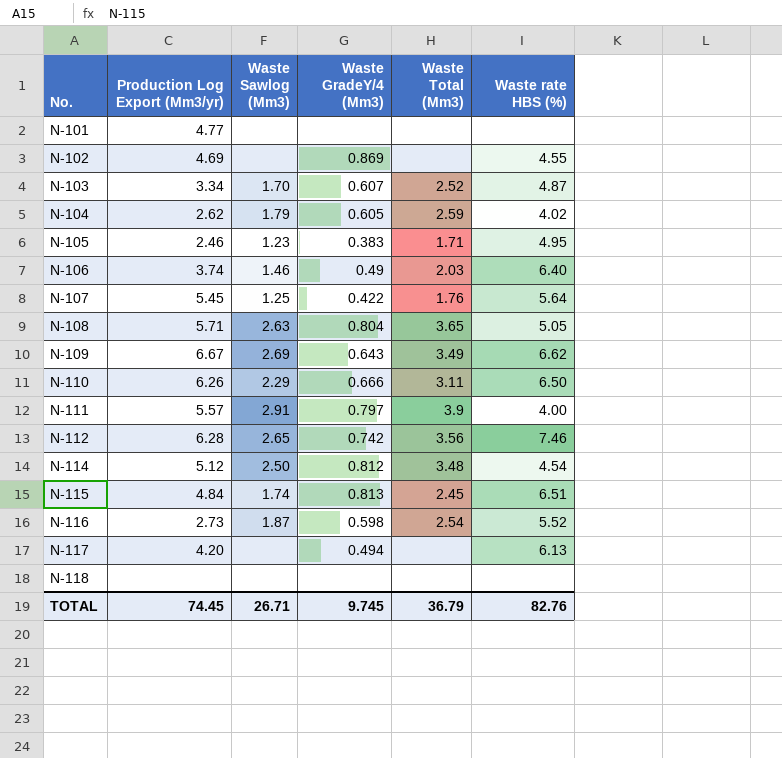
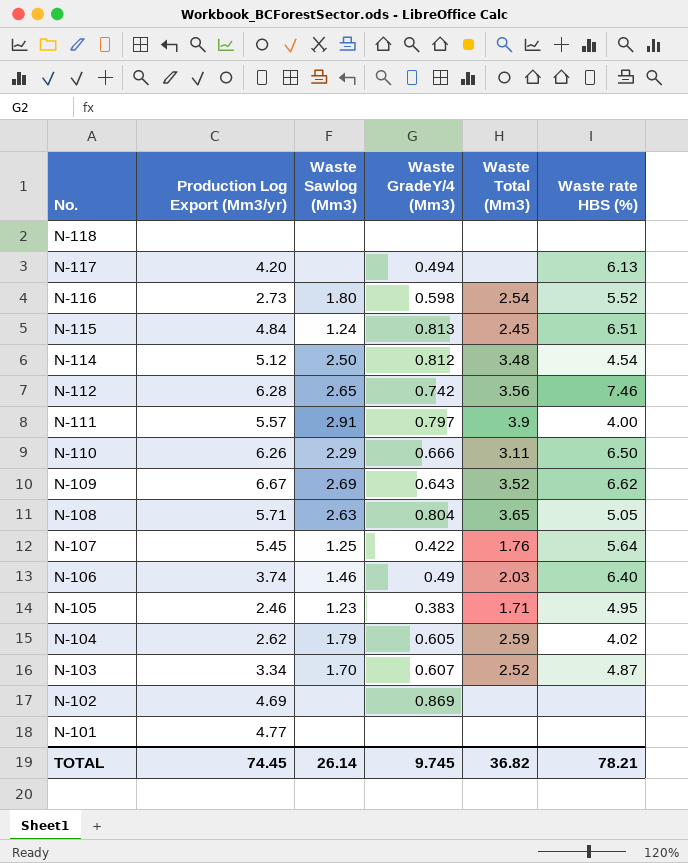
row order: No. ascending -> No. descending
N-116 | Waste Sawlog (Mm3): 1.87 -> 1.80
N-115 | Waste Sawlog (Mm3): 1.74 -> 1.24
N-109 | Waste Total (Mm3): 3.49 -> 3.52
N-102 | Waste rate HBS (%): 4.55 -> none
TOTAL | Waste Sawlog (Mm3): 26.71 -> 26.14
TOTAL | Waste Total (Mm3): 36.79 -> 36.82
TOTAL | Waste rate HBS (%): 82.76 -> 78.21

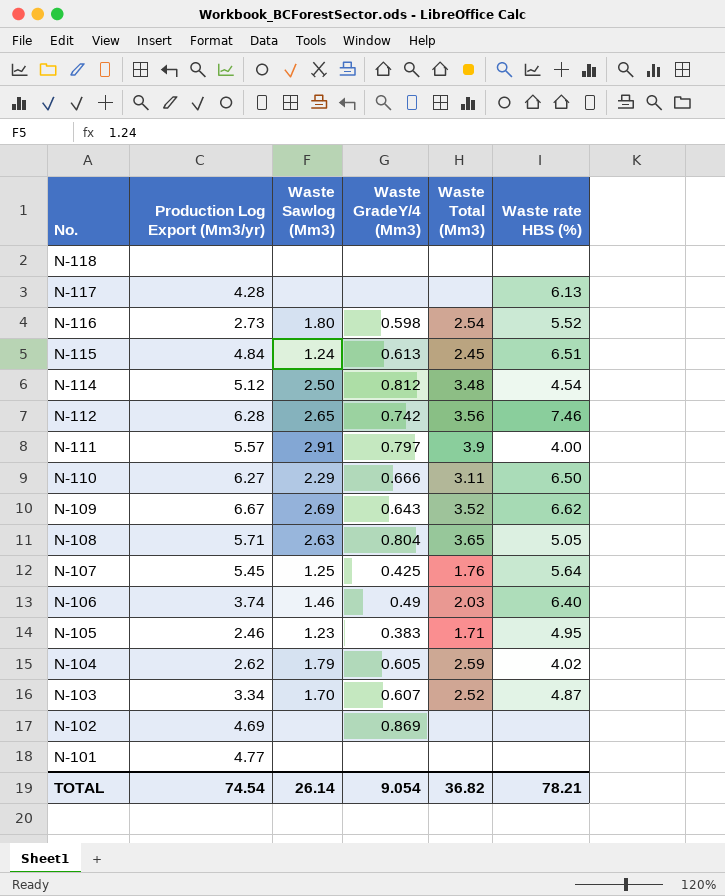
N-117 | Production Log Export (Mm3/yr): 4.20 -> 4.28
N-117 | Waste GradeY/4 (Mm3): 0.494 -> none
N-115 | Waste GradeY/4 (Mm3): 0.813 -> 0.613
N-110 | Production Log Export (Mm3/yr): 6.26 -> 6.27
N-107 | Waste GradeY/4 (Mm3): 0.422 -> 0.425
TOTAL | Production Log Export (Mm3/yr): 74.45 -> 74.54
TOTAL | Waste GradeY/4 (Mm3): 9.745 -> 9.054

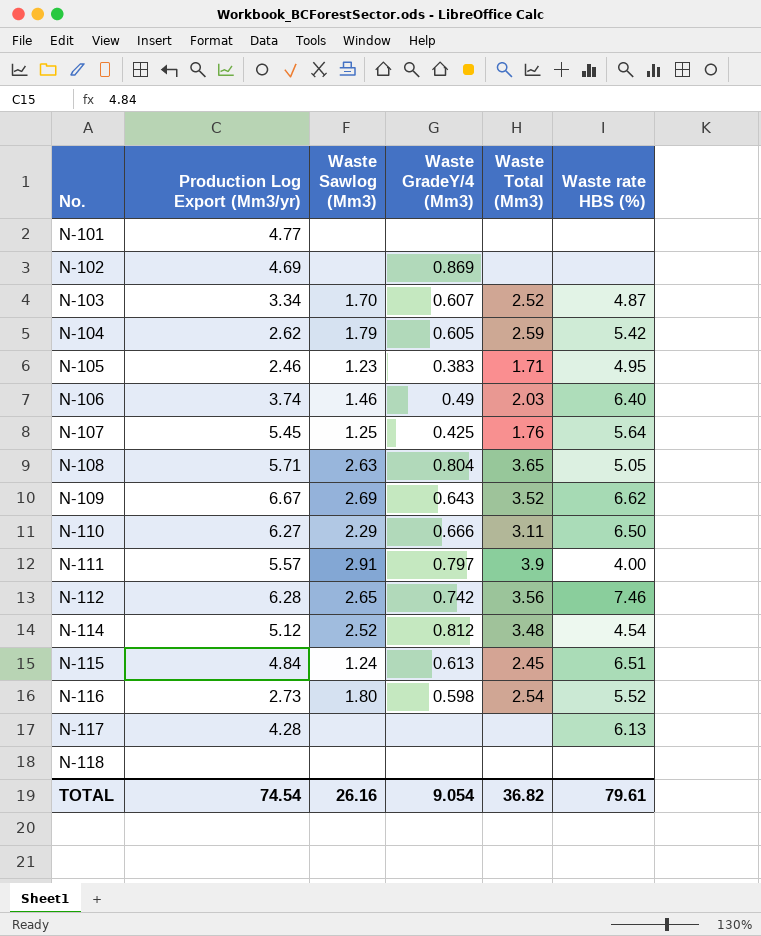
row order: No. descending -> No. ascending
N-104 | Waste rate HBS (%): 4.02 -> 5.42
N-114 | Waste Sawlog (Mm3): 2.50 -> 2.52
TOTAL | Waste Sawlog (Mm3): 26.14 -> 26.16
TOTAL | Waste rate HBS (%): 78.21 -> 79.61

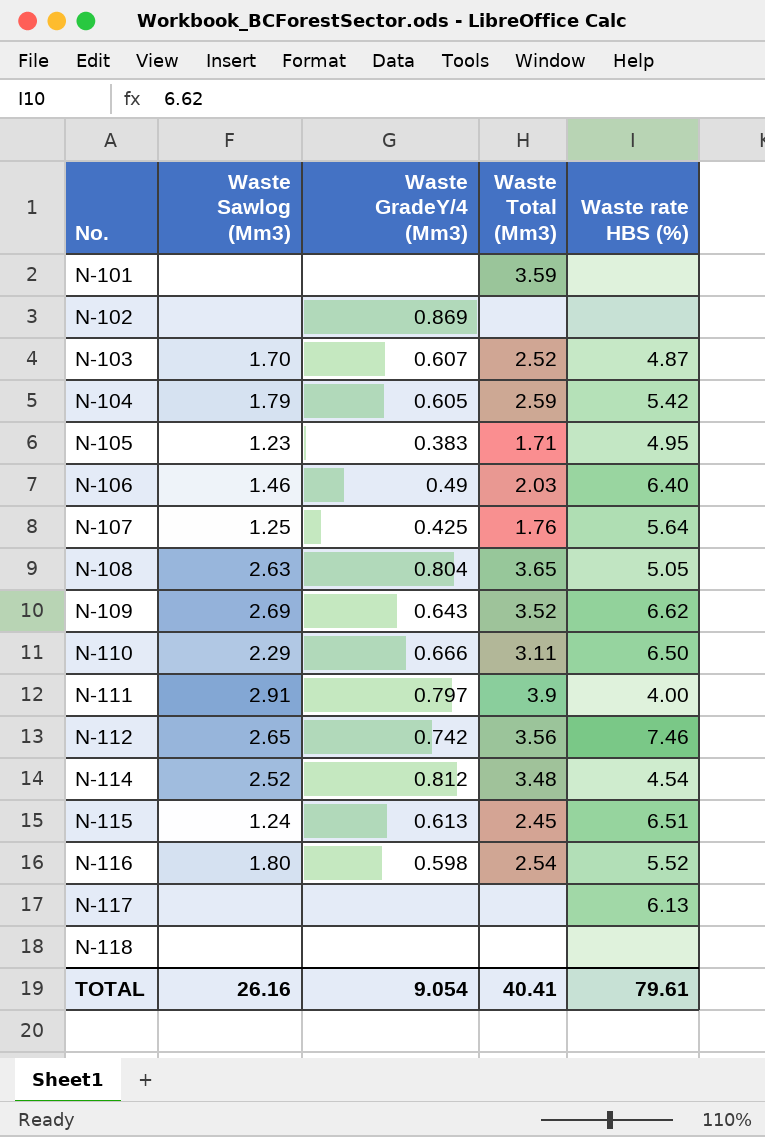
column Production Log Export (Mm3/yr) | position: 2 -> none
N-101 | Waste Total (Mm3): none -> 3.59
TOTAL | Waste Total (Mm3): 36.82 -> 40.41

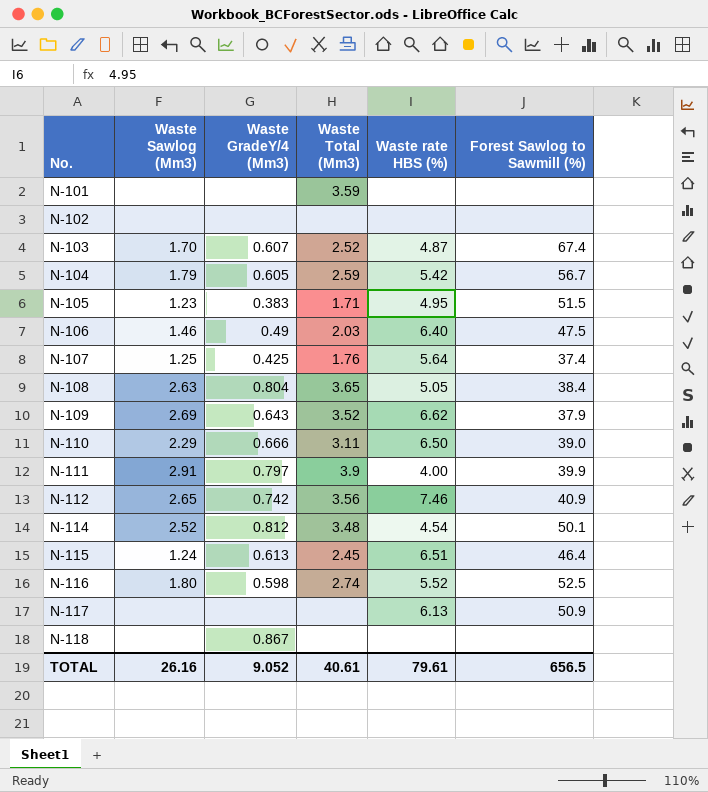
column Forest Sawlog to Sawmill (%) | position: none -> 6
N-102 | Waste GradeY/4 (Mm3): 0.869 -> none
N-116 | Waste Total (Mm3): 2.54 -> 2.74
N-118 | Waste GradeY/4 (Mm3): none -> 0.867
TOTAL | Waste GradeY/4 (Mm3): 9.054 -> 9.052
TOTAL | Waste Total (Mm3): 40.41 -> 40.61

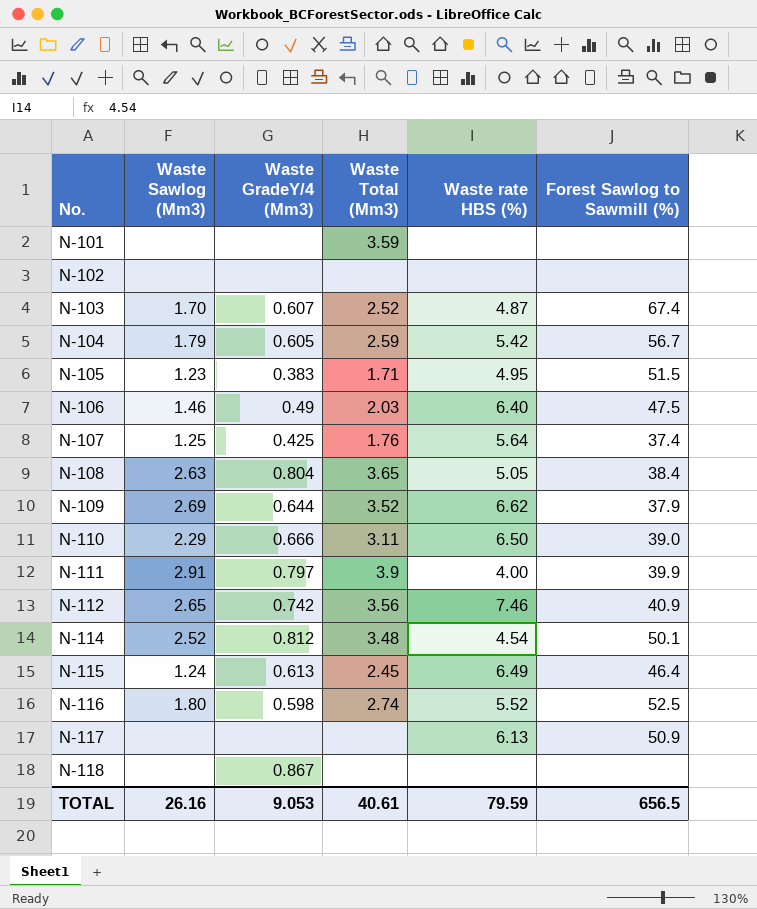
N-109 | Waste GradeY/4 (Mm3): 0.643 -> 0.644
N-115 | Waste rate HBS (%): 6.51 -> 6.49
TOTAL | Waste GradeY/4 (Mm3): 9.052 -> 9.053
TOTAL | Waste rate HBS (%): 79.61 -> 79.59

